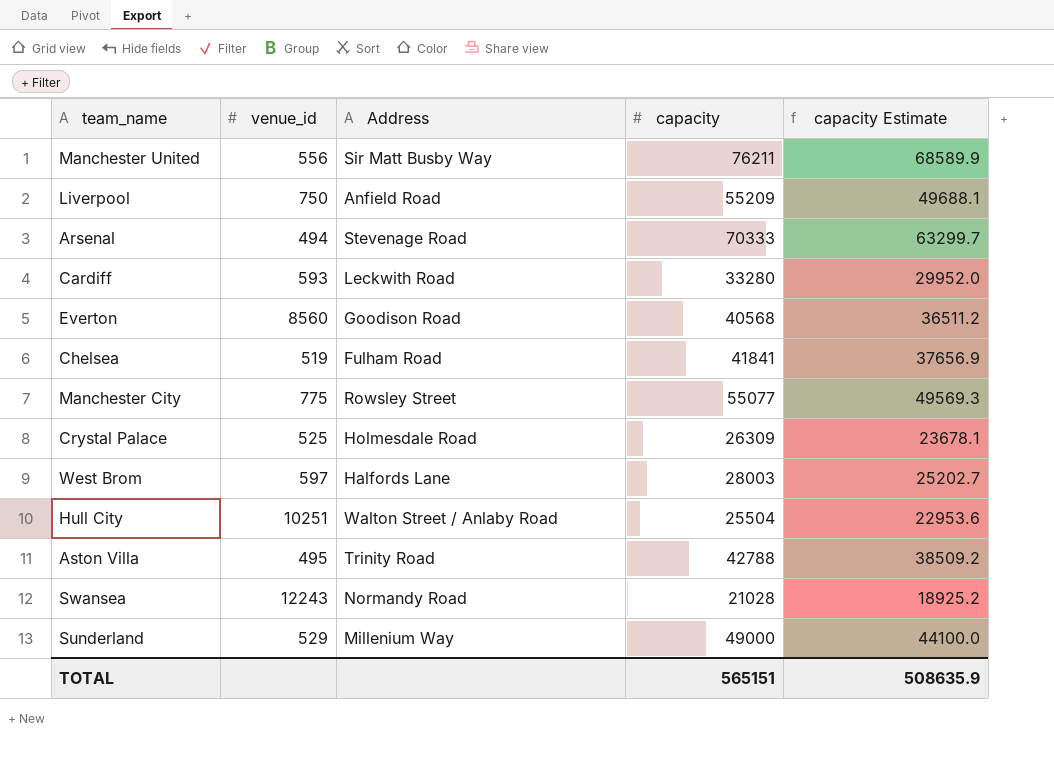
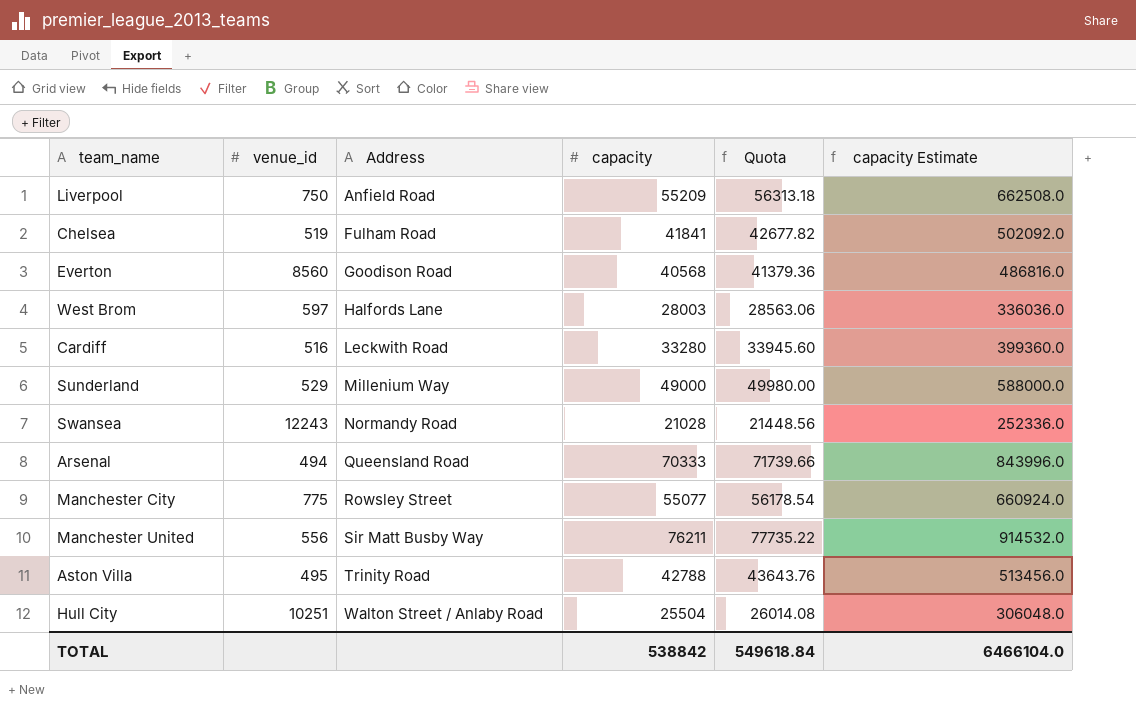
row order: none -> Address ascending
column Quota | formula: none -> [capacity] * 1.02
column capacity Estimate | formula: [capacity] * 0.9 -> [capacity] * 12
row Crystal Palace: 525 | Holmesdale Road | 26309 | 23678.1 -> none
Cardiff | venue_id: 593 -> 516
Arsenal | Address: Stevenage Road -> Queensland Road
TOTAL | capacity: 565151 -> 538842
TOTAL | capacity Estimate: 508635.9 -> 6466104.0

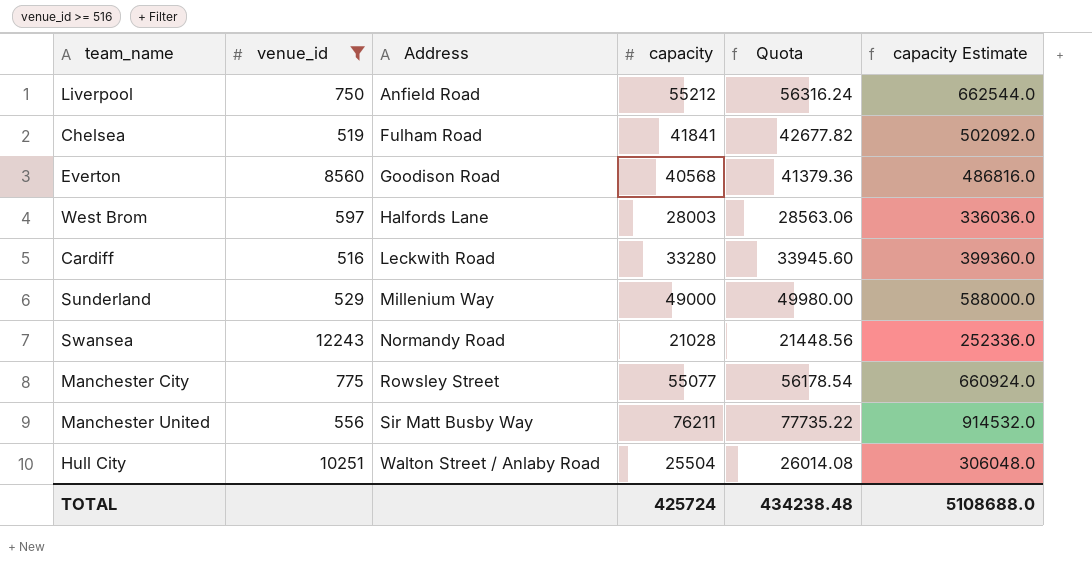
filter: none -> venue_id >= 516
Liverpool | capacity: 55209 -> 55212
Liverpool | Quota: 56313.18 -> 56316.24
Liverpool | capacity Estimate: 662508.0 -> 662544.0
TOTAL | capacity: 538842 -> 425724
TOTAL | Quota: 549618.84 -> 434238.48
TOTAL | capacity Estimate: 6466104.0 -> 5108688.0

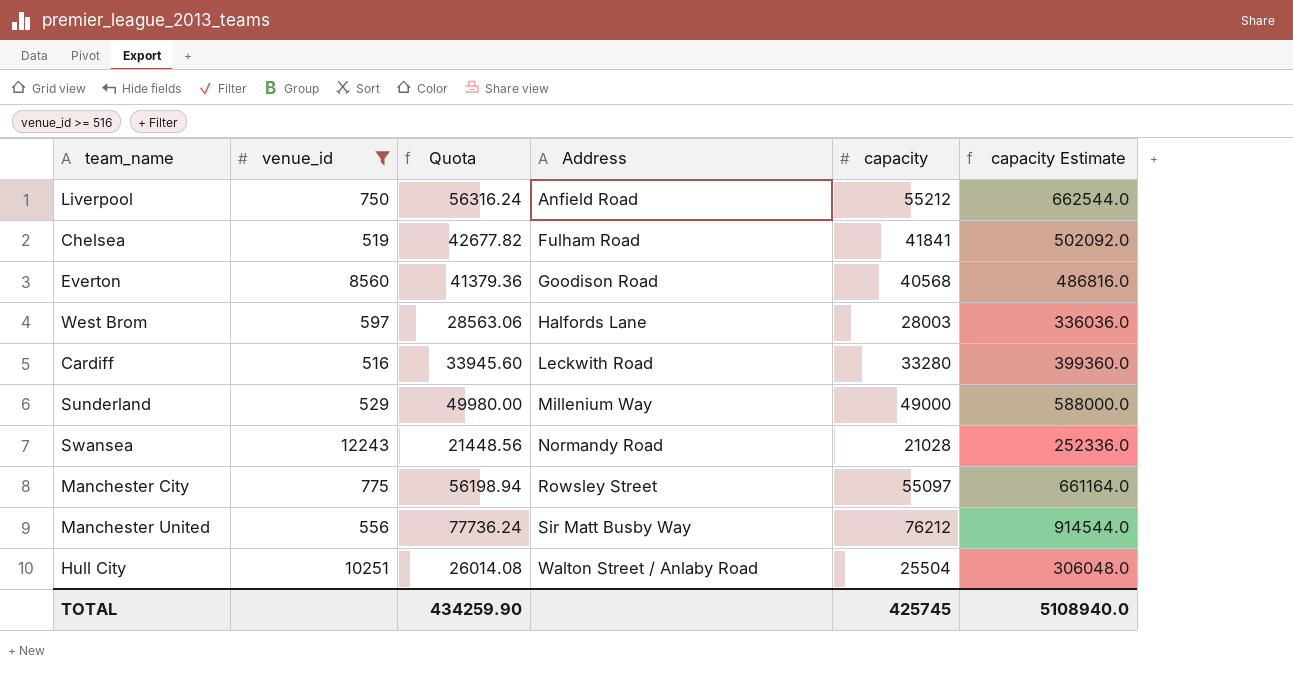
column Quota | position: 5 -> 3
Manchester City | Quota: 56178.54 -> 56198.94
Manchester City | capacity: 55077 -> 55097
Manchester City | capacity Estimate: 660924.0 -> 661164.0
Manchester United | Quota: 77735.22 -> 77736.24
Manchester United | capacity: 76211 -> 76212
Manchester United | capacity Estimate: 914532.0 -> 914544.0
TOTAL | Quota: 434238.48 -> 434259.90
TOTAL | capacity: 425724 -> 425745
TOTAL | capacity Estimate: 5108688.0 -> 5108940.0

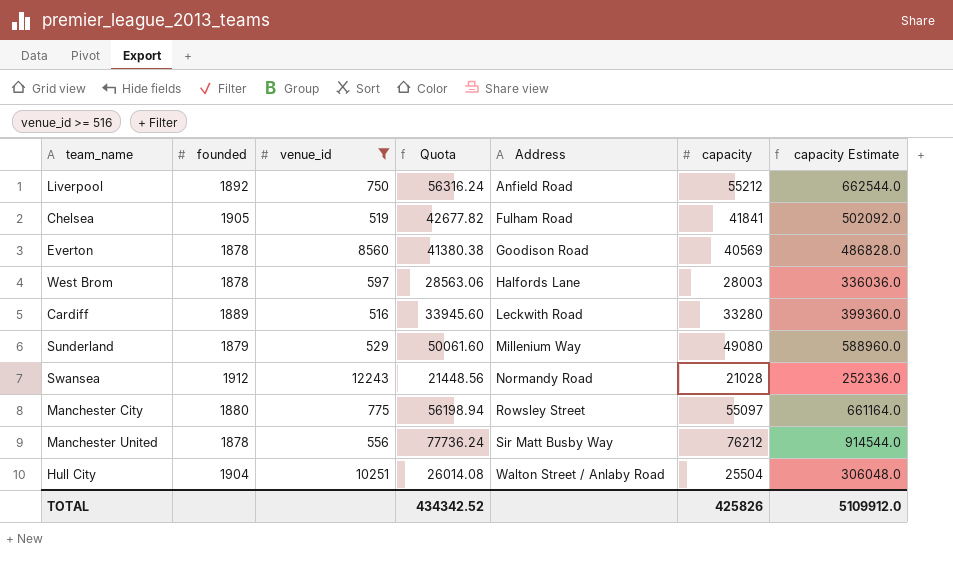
column founded | position: none -> 2
Everton | Quota: 41379.36 -> 41380.38
Everton | capacity: 40568 -> 40569
Everton | capacity Estimate: 486816.0 -> 486828.0
Sunderland | Quota: 49980.00 -> 50061.60
Sunderland | capacity: 49000 -> 49080
Sunderland | capacity Estimate: 588000.0 -> 588960.0
TOTAL | Quota: 434259.90 -> 434342.52
TOTAL | capacity: 425745 -> 425826
TOTAL | capacity Estimate: 5108940.0 -> 5109912.0

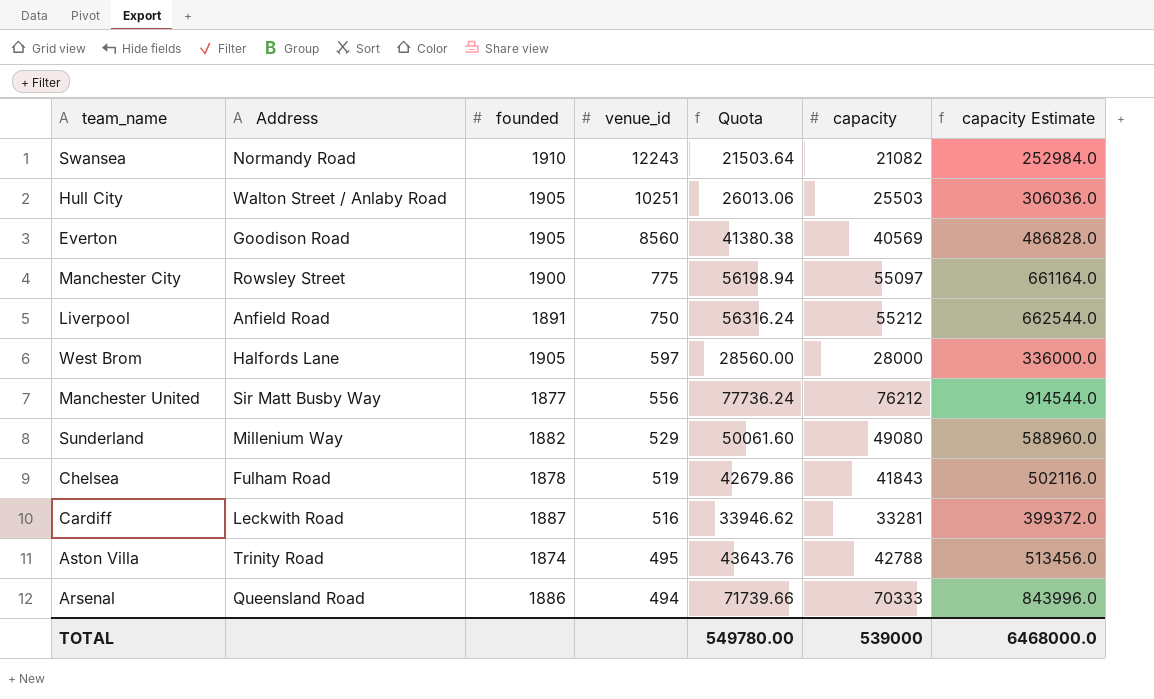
filter: venue_id >= 516 -> none
row order: Address ascending -> venue_id descending
column Address | position: 5 -> 2
Swansea | founded: 1912 -> 1910
Swansea | Quota: 21448.56 -> 21503.64
Swansea | capacity: 21028 -> 21082
Swansea | capacity Estimate: 252336.0 -> 252984.0
Hull City | founded: 1904 -> 1905
Hull City | Quota: 26014.08 -> 26013.06
Hull City | capacity: 25504 -> 25503
Hull City | capacity Estimate: 306048.0 -> 306036.0
Everton | founded: 1878 -> 1905
Manchester City | founded: 1880 -> 1900
Liverpool | founded: 1892 -> 1891
West Brom | founded: 1878 -> 1905
West Brom | Quota: 28563.06 -> 28560.00
West Brom | capacity: 28003 -> 28000
West Brom | capacity Estimate: 336036.0 -> 336000.0
Manchester United | founded: 1878 -> 1877
Sunderland | founded: 1879 -> 1882
Chelsea | founded: 1905 -> 1878
Chelsea | Quota: 42677.82 -> 42679.86
Chelsea | capacity: 41841 -> 41843
Chelsea | capacity Estimate: 502092.0 -> 502116.0
Cardiff | founded: 1889 -> 1887
Cardiff | Quota: 33945.60 -> 33946.62
Cardiff | capacity: 33280 -> 33281
Cardiff | capacity Estimate: 399360.0 -> 399372.0
TOTAL | Quota: 434342.52 -> 549780.00
TOTAL | capacity: 425826 -> 539000
TOTAL | capacity Estimate: 5109912.0 -> 6468000.0

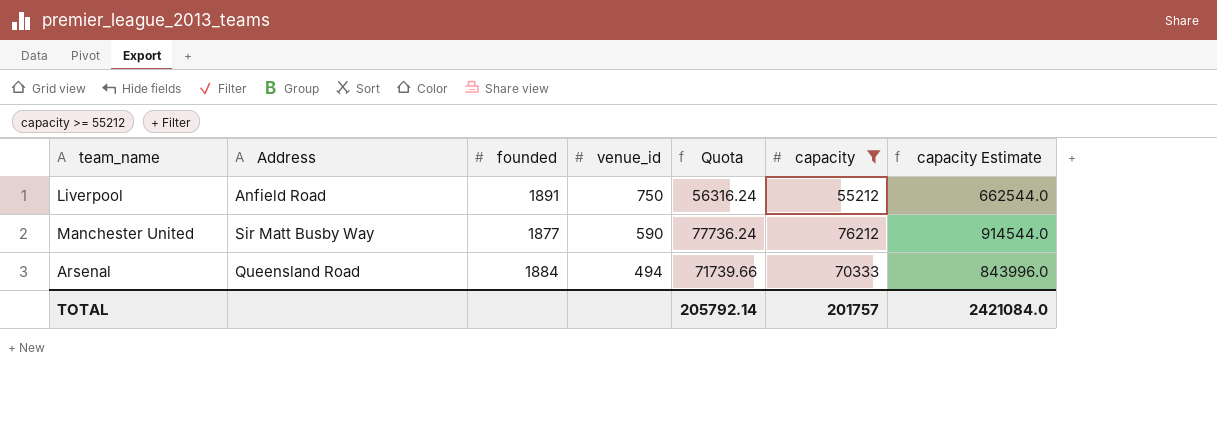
filter: none -> capacity >= 55212
Manchester United | venue_id: 556 -> 590
Arsenal | founded: 1886 -> 1884
TOTAL | Quota: 549780.00 -> 205792.14
TOTAL | capacity: 539000 -> 201757
TOTAL | capacity Estimate: 6468000.0 -> 2421084.0

